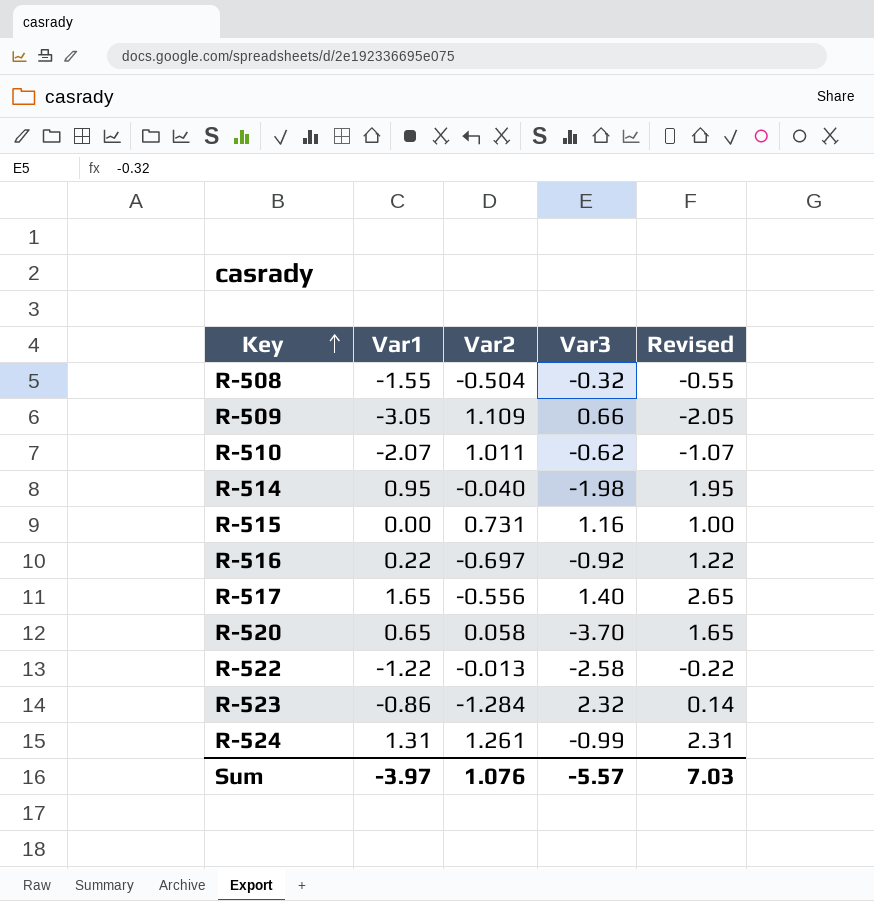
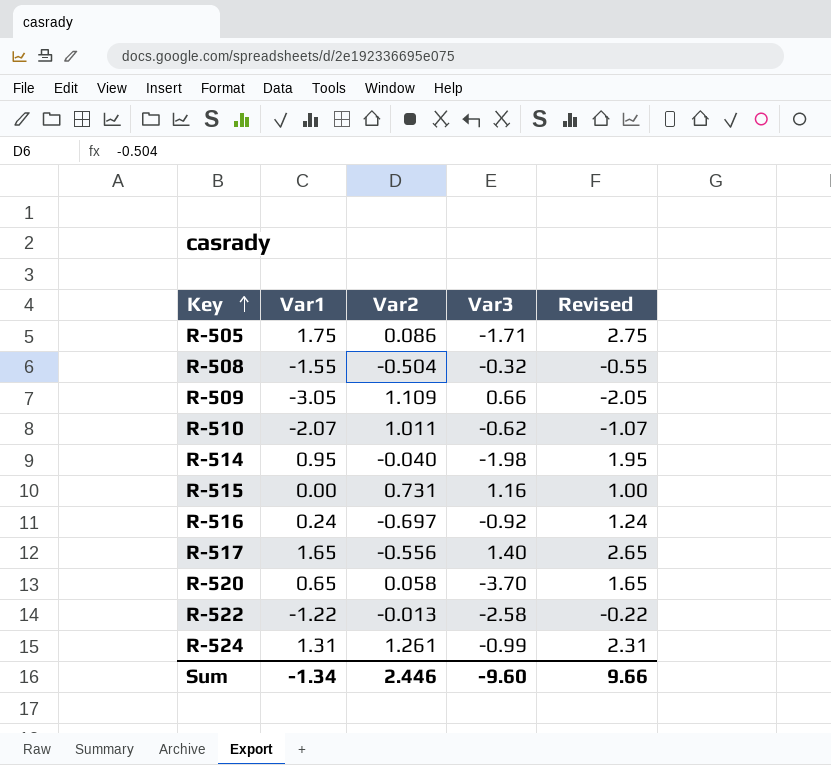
row R-523: -0.86 | -1.284 | 2.32 | 0.14 -> none
row R-505: none -> 1.75 | 0.086 | -1.71 | 2.75
R-516 | Var1: 0.22 -> 0.24
R-516 | Revised: 1.22 -> 1.24
Sum | Var1: -3.97 -> -1.34
Sum | Var2: 1.076 -> 2.446
Sum | Var3: -5.57 -> -9.60
Sum | Revised: 7.03 -> 9.66

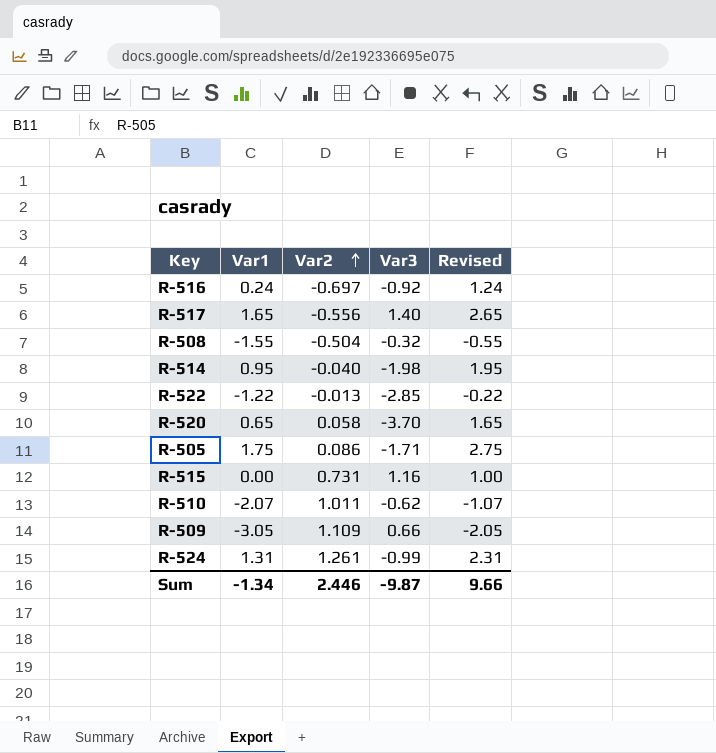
row order: Key ascending -> Var2 ascending
R-522 | Var3: -2.58 -> -2.85
Sum | Var3: -9.60 -> -9.87

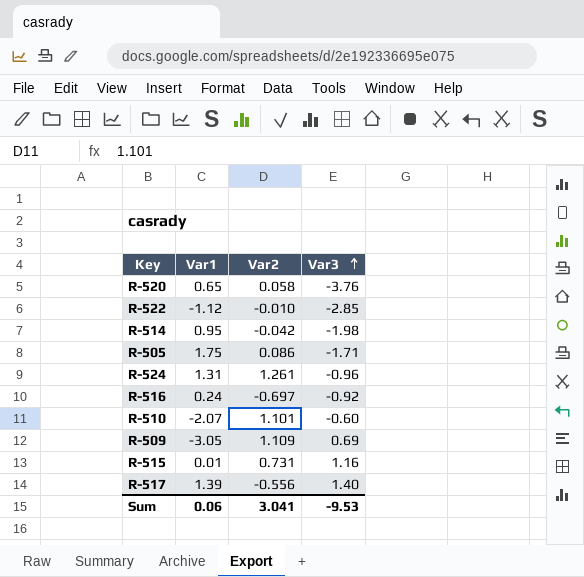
row order: Var2 ascending -> Var3 ascending
column Revised | formula: [Var1] + 1 -> none
row R-508: -1.55 | -0.504 | -0.32 | -0.55 -> none
R-520 | Var3: -3.70 -> -3.76
R-522 | Var1: -1.22 -> -1.12
R-522 | Var2: -0.013 -> -0.010
R-514 | Var2: -0.040 -> -0.042
R-524 | Var3: -0.99 -> -0.96
R-510 | Var2: 1.011 -> 1.101
R-510 | Var3: -0.62 -> -0.60
R-509 | Var3: 0.66 -> 0.69
R-515 | Var1: 0.00 -> 0.01
R-517 | Var1: 1.65 -> 1.39
Sum | Var1: -1.34 -> 0.06
Sum | Var2: 2.446 -> 3.041
Sum | Var3: -9.87 -> -9.53

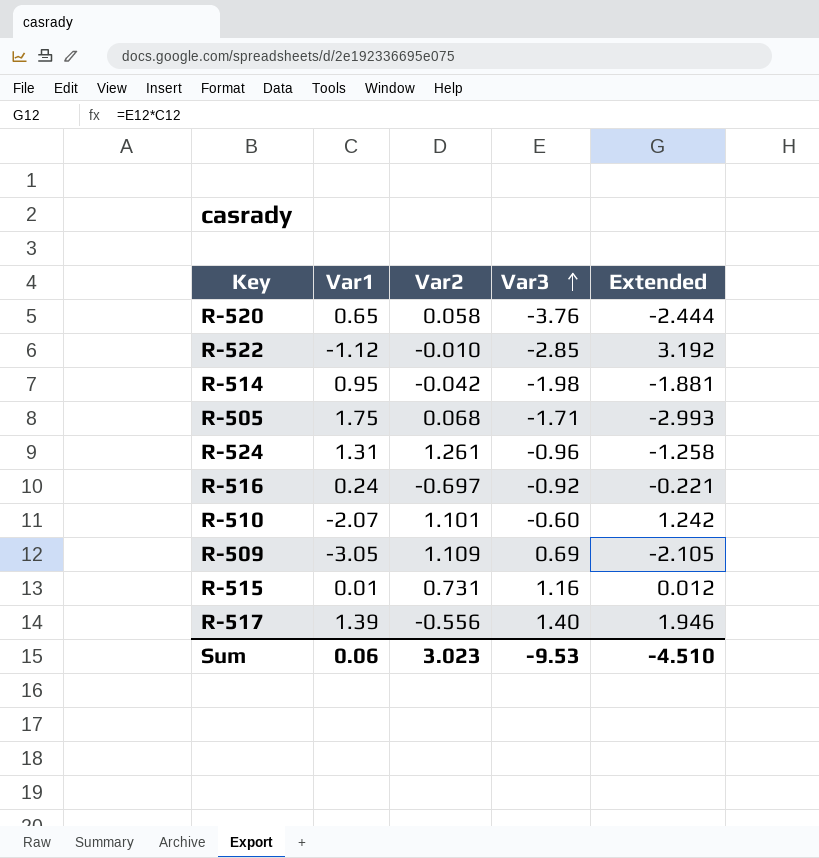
column Extended | formula: none -> [Var1] * [Var3]
R-505 | Var2: 0.086 -> 0.068
Sum | Var2: 3.041 -> 3.023

